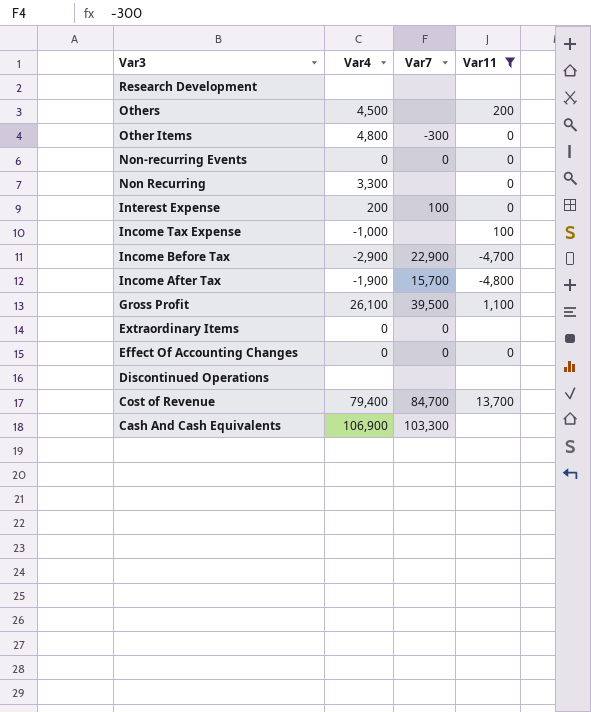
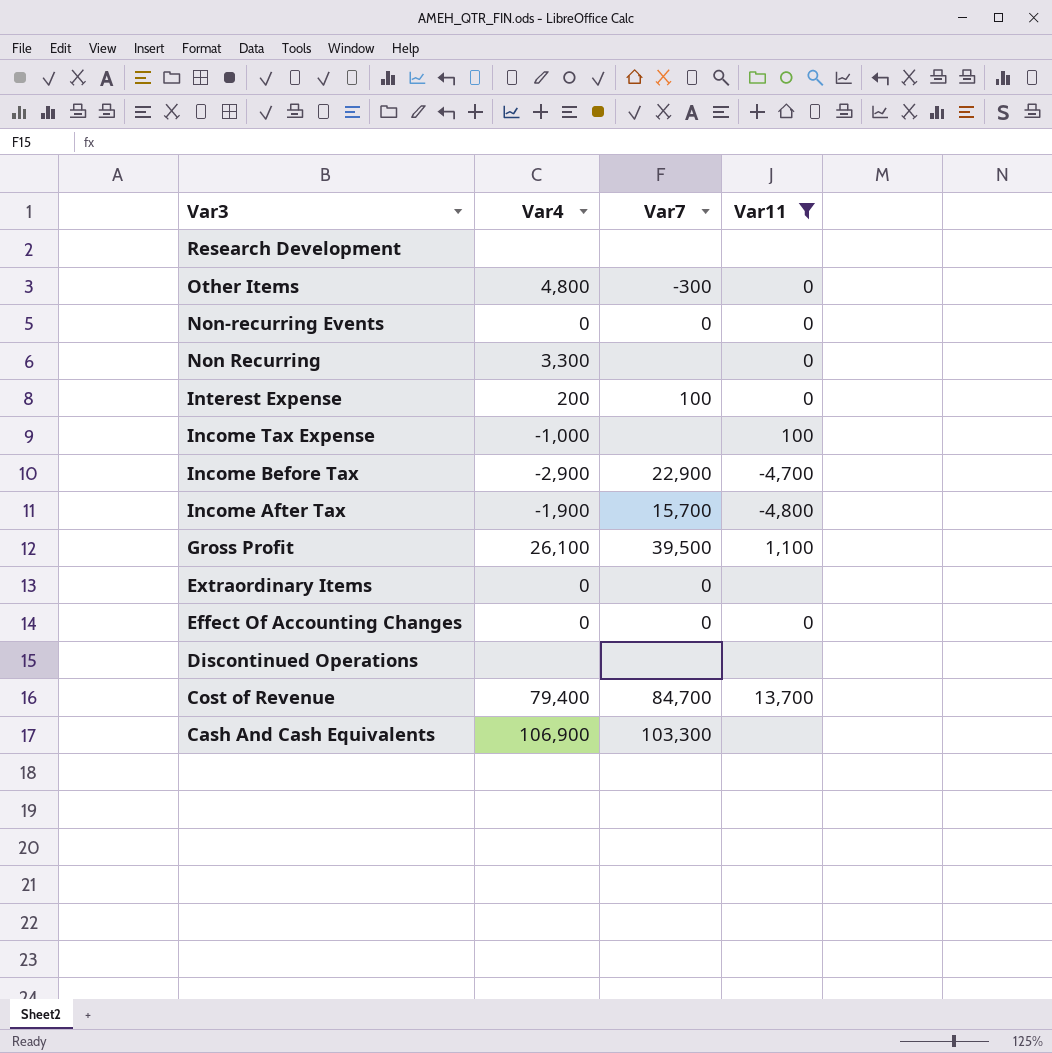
row Others: 4,500 | none | 200 -> none

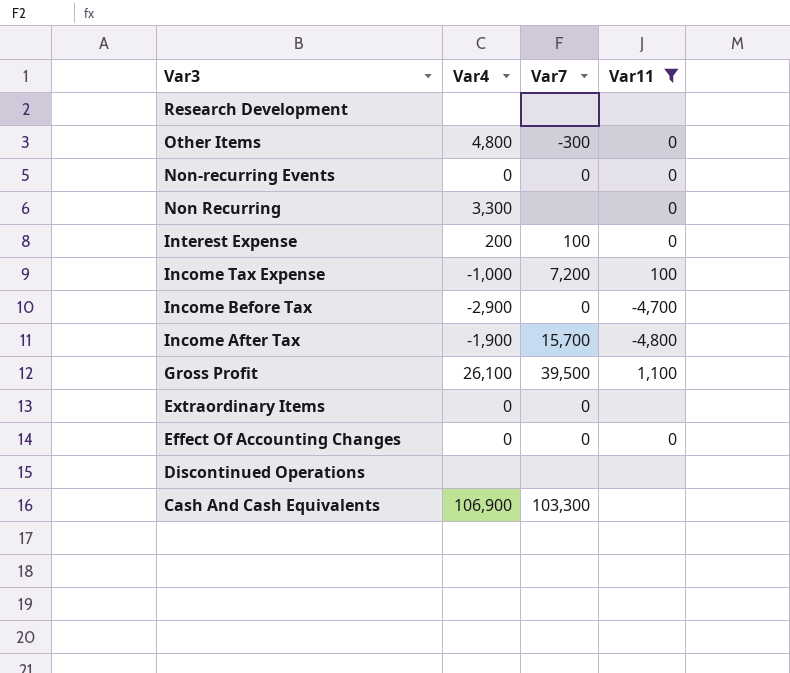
row Cost of Revenue: 79,400 | 84,700 | 13,700 -> none
Income Tax Expense | Var7: none -> 7,200
Income Before Tax | Var7: 22,900 -> 0

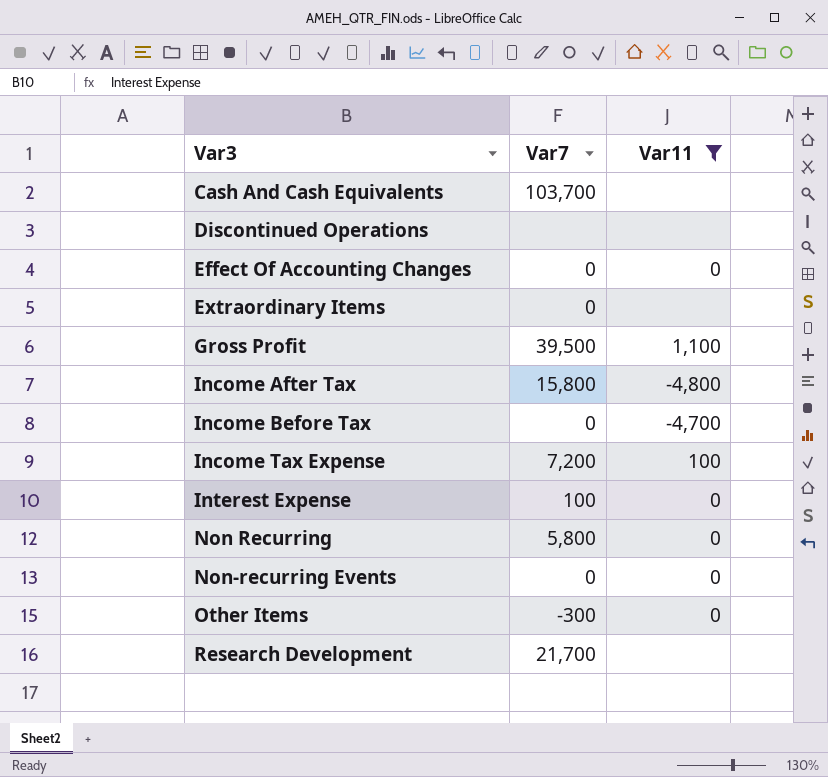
row order: Var3 descending -> Var3 ascending
column Var4 | position: 2 -> none
Cash And Cash Equivalents | Var7: 103,300 -> 103,700
Income After Tax | Var7: 15,700 -> 15,800
Non Recurring | Var7: none -> 5,800
Research Development | Var7: none -> 21,700

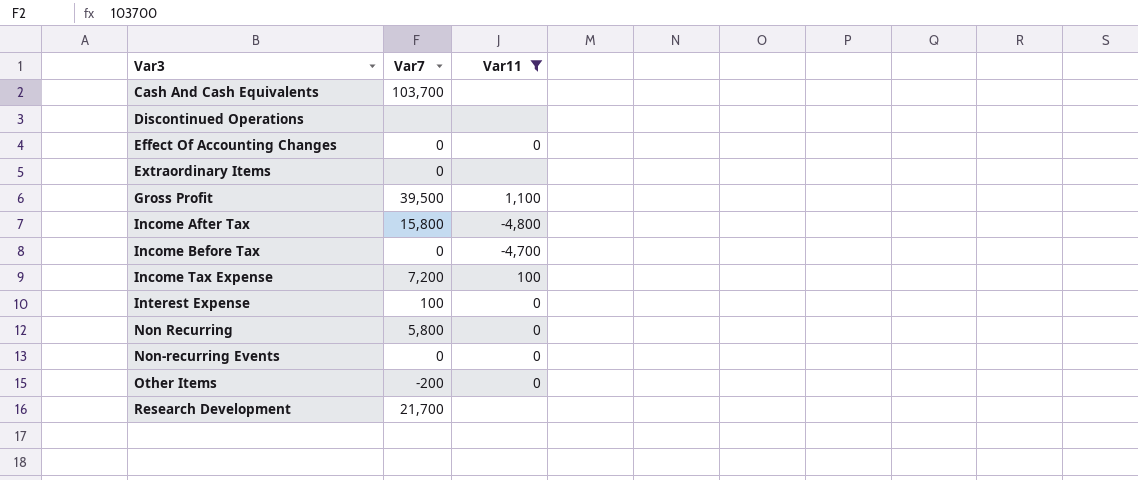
Other Items | Var7: -300 -> -200

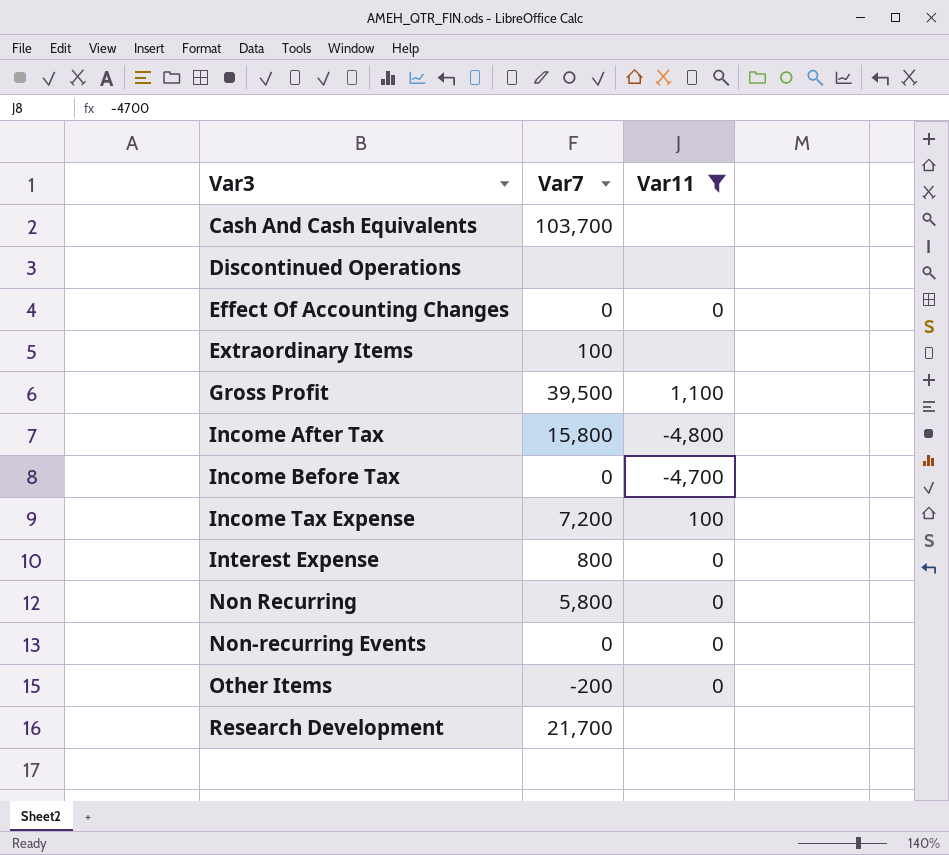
Extraordinary Items | Var7: 0 -> 100
Interest Expense | Var7: 100 -> 800

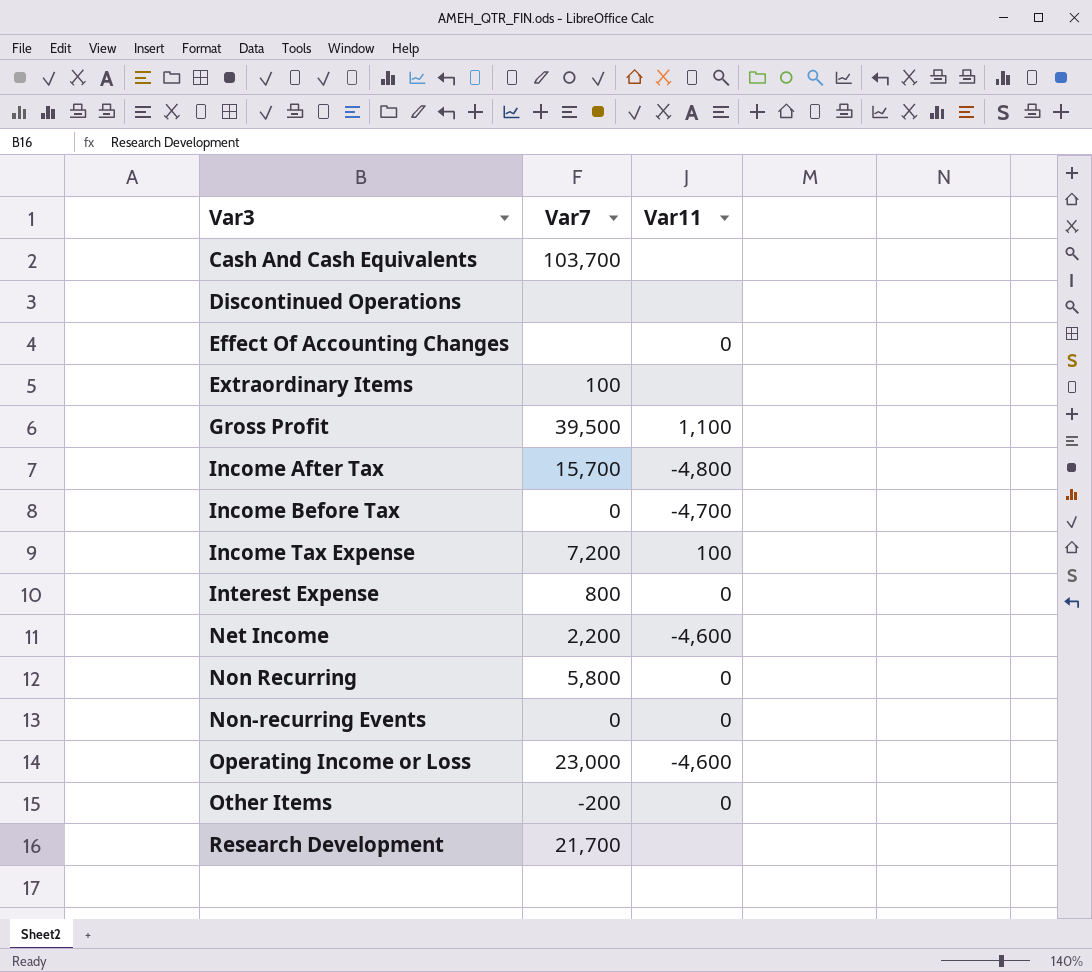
filter: Var11 != -4,600 -> none
Effect Of Accounting Changes | Var7: 0 -> none
Income After Tax | Var7: 15,800 -> 15,700

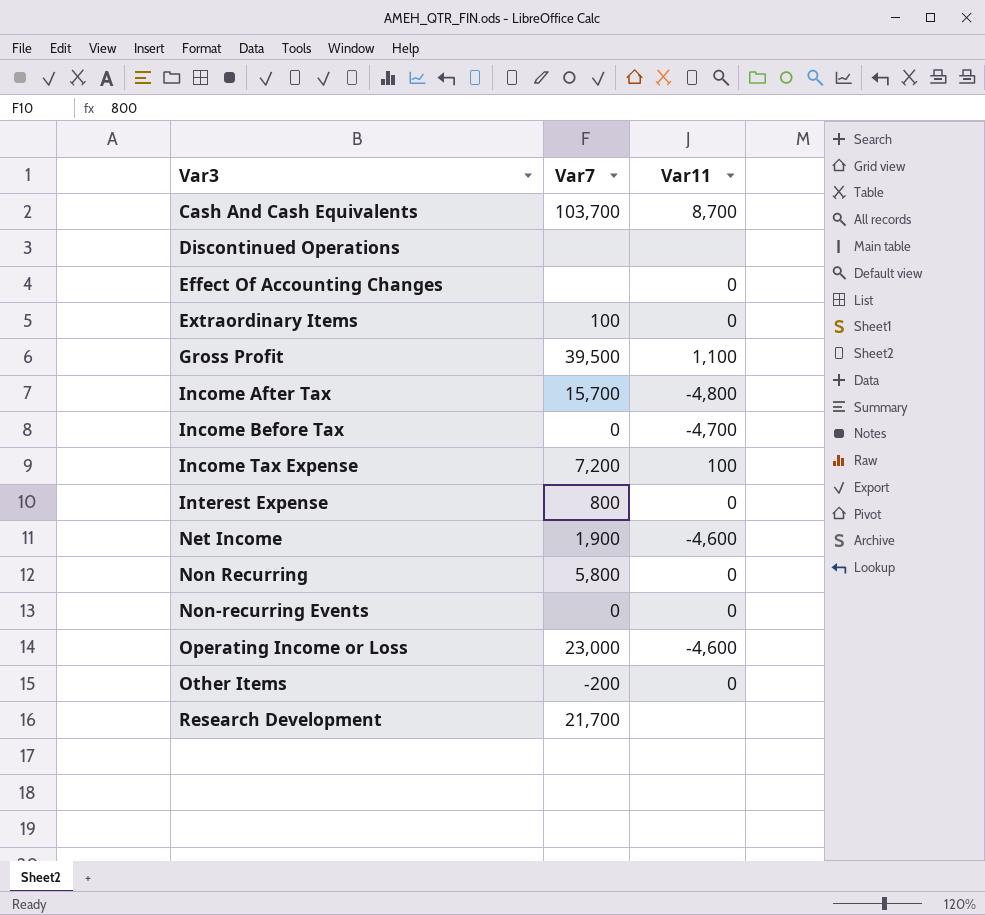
Cash And Cash Equivalents | Var11: none -> 8,700
Extraordinary Items | Var11: none -> 0
Net Income | Var7: 2,200 -> 1,900

